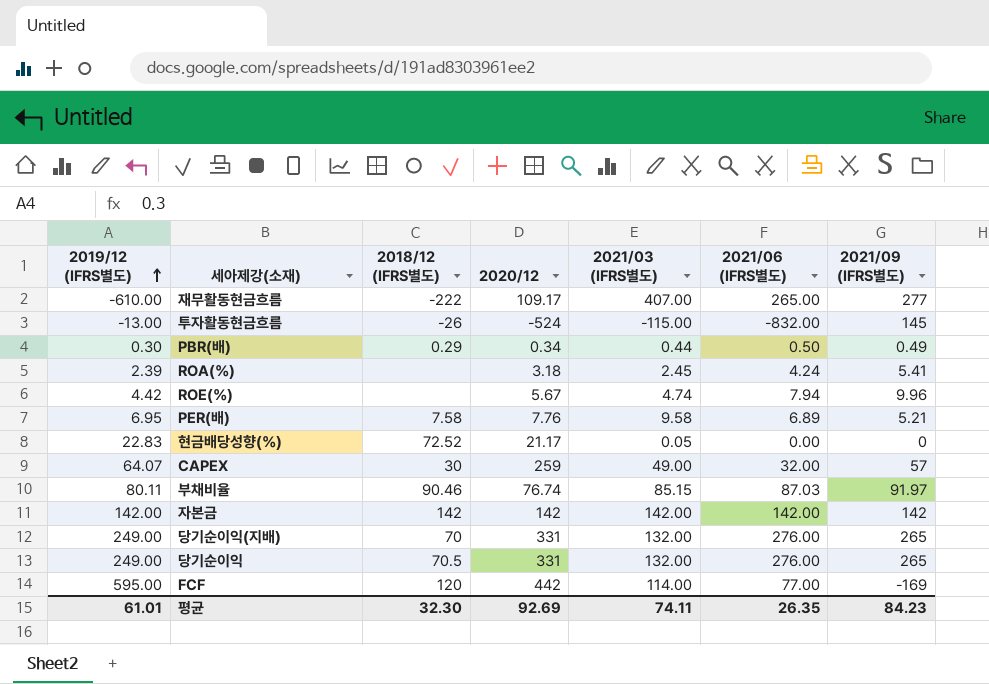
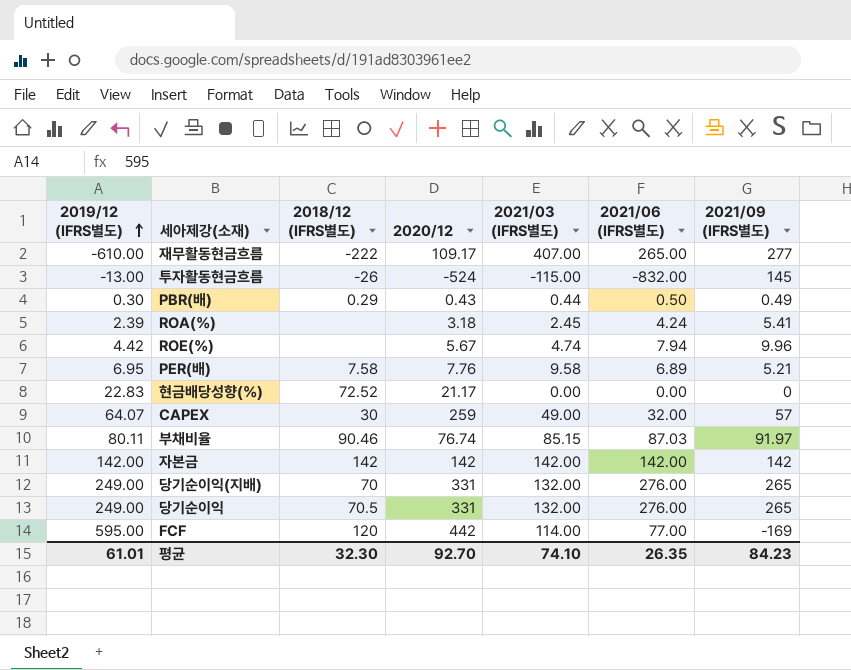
PBR(배) | 2020/12: 0.34 -> 0.43
현금배당성향(%) | 2021/03 (IFRS별도): 0.05 -> 0.00
평균 | 2020/12: 92.69 -> 92.70
평균 | 2021/03 (IFRS별도): 74.11 -> 74.10

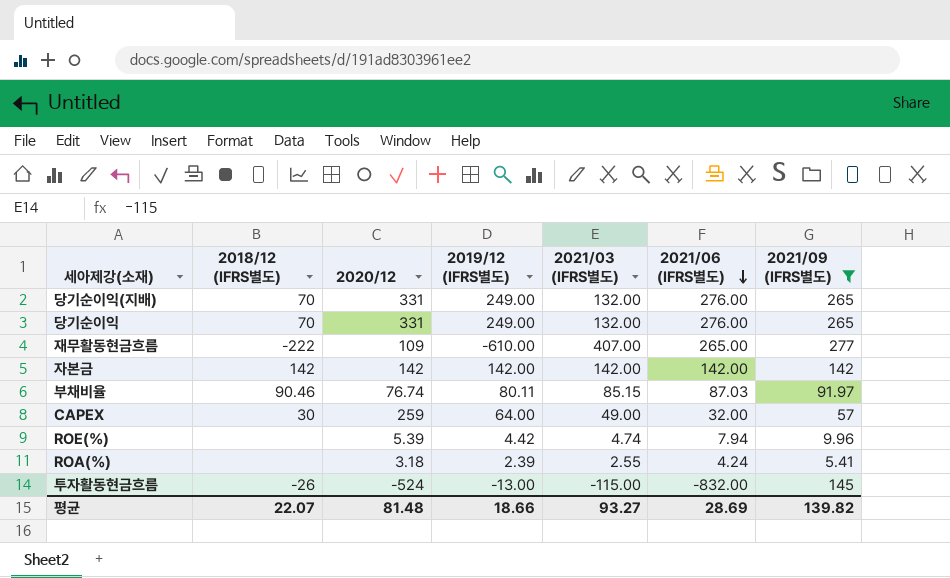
filter: none -> 2021/09 (IFRS별도) >= 5.41
row order: 2019/12 (IFRS별도) ascending -> 2021/06 (IFRS별도) descending
column 2019/12 (IFRS별도) | position: 1 -> 4
당기순이익 | 2018/12 (IFRS별도): 70.5 -> 70
재무활동현금흐름 | 2020/12: 109.17 -> 109
CAPEX | 2019/12 (IFRS별도): 64.07 -> 64.00
ROE(%) | 2020/12: 5.67 -> 5.39
ROA(%) | 2021/03 (IFRS별도): 2.45 -> 2.55
평균 | 2018/12 (IFRS별도): 32.30 -> 22.07
평균 | 2020/12: 92.70 -> 81.48
평균 | 2019/12 (IFRS별도): 61.01 -> 18.66
평균 | 2021/03 (IFRS별도): 74.10 -> 93.27
평균 | 2021/06 (IFRS별도): 26.35 -> 28.69
평균 | 2021/09 (IFRS별도): 84.23 -> 139.82

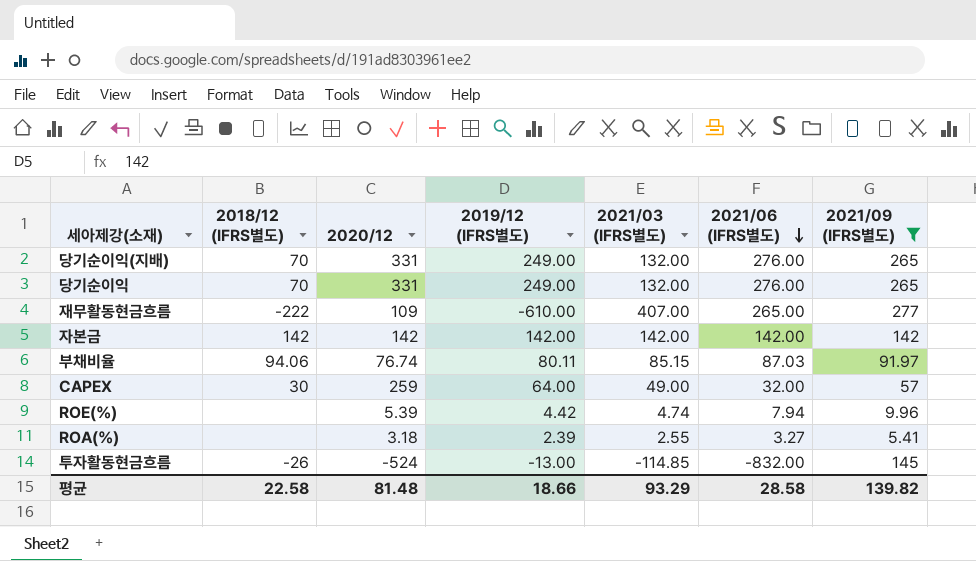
부채비율 | 2018/12 (IFRS별도): 90.46 -> 94.06
ROA(%) | 2021/06 (IFRS별도): 4.24 -> 3.27
투자활동현금흐름 | 2021/03 (IFRS별도): -115.00 -> -114.85
평균 | 2018/12 (IFRS별도): 22.07 -> 22.58
평균 | 2021/03 (IFRS별도): 93.27 -> 93.29
평균 | 2021/06 (IFRS별도): 28.69 -> 28.58

